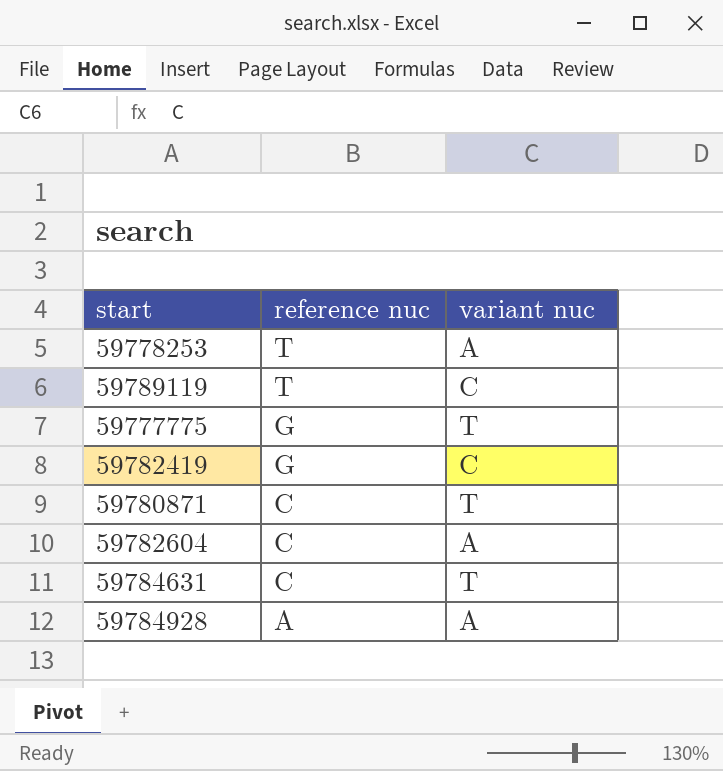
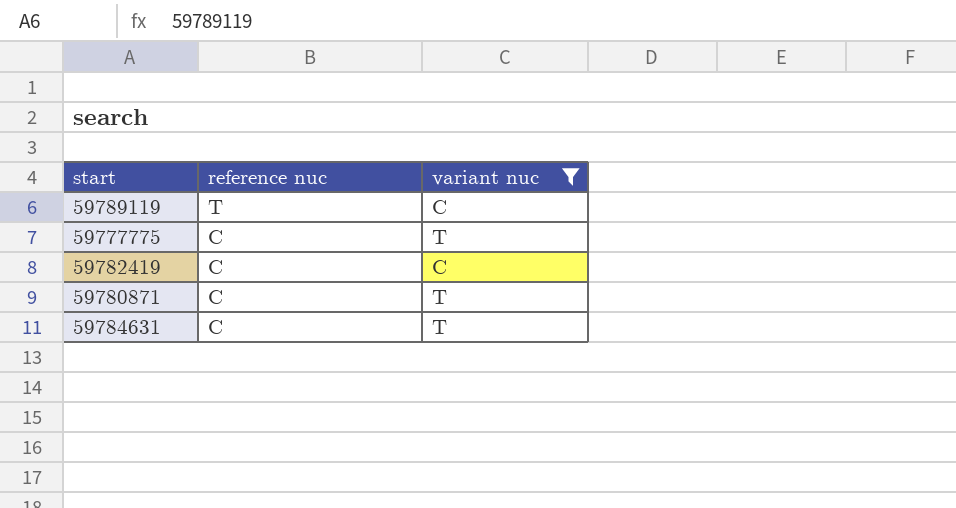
filter: none -> variant nuc != A
59777775 | reference nuc: G -> C
59782419 | reference nuc: G -> C

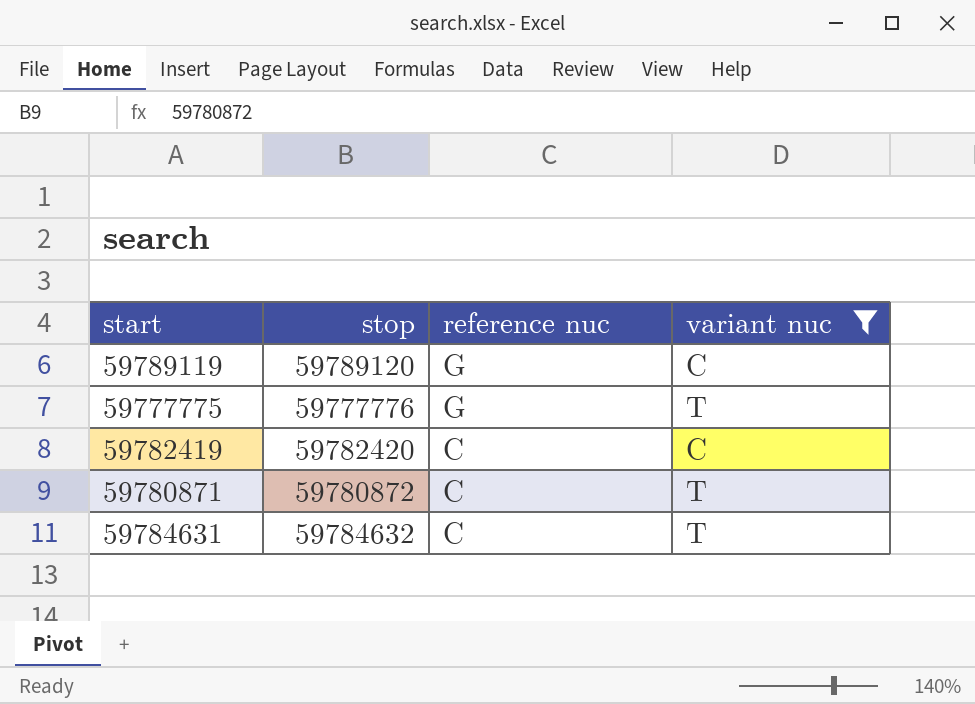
column stop | position: none -> 2
59789119 | reference nuc: T -> G
59777775 | reference nuc: C -> G

